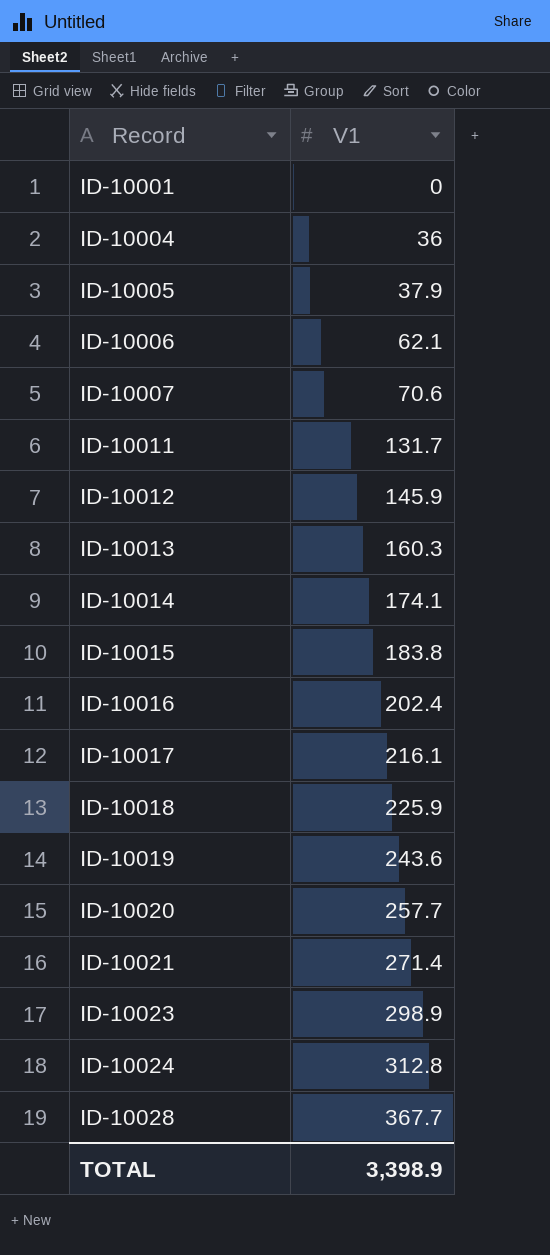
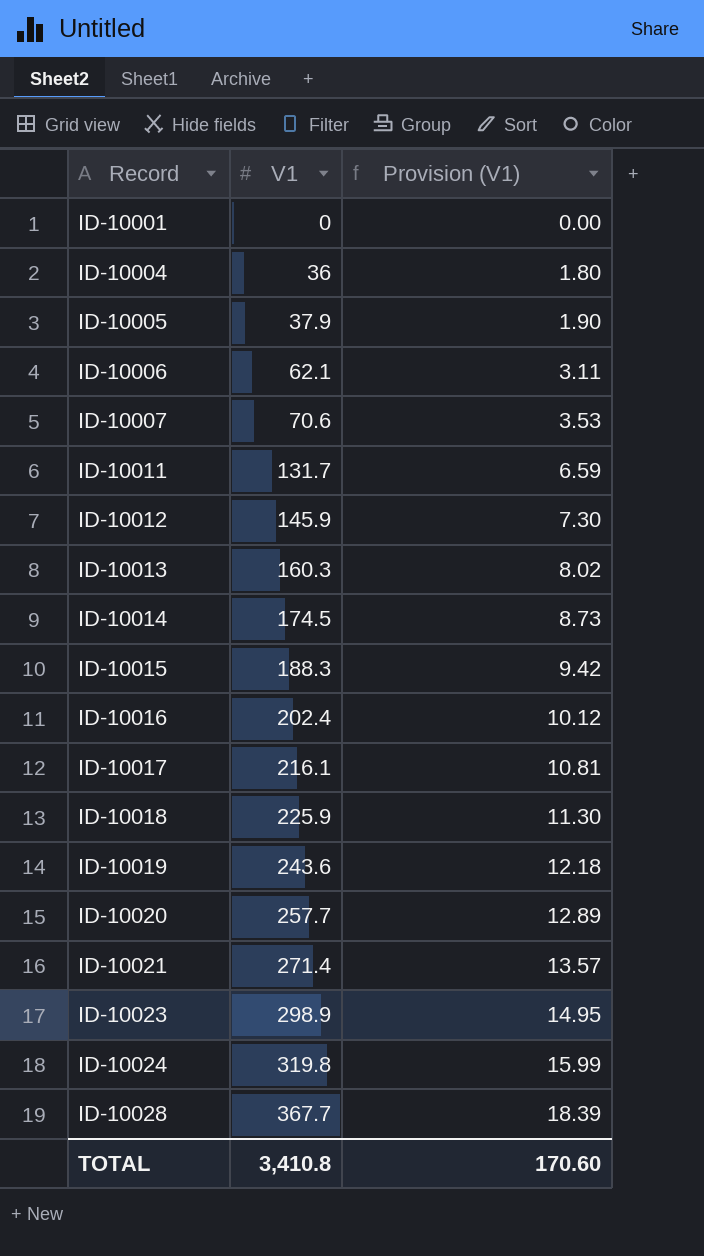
column Provision (V1) | formula: none -> [V1] * 0.05
ID-10014 | V1: 174.1 -> 174.5
ID-10015 | V1: 183.8 -> 188.3
ID-10024 | V1: 312.8 -> 319.8
TOTAL | V1: 3,398.9 -> 3,410.8

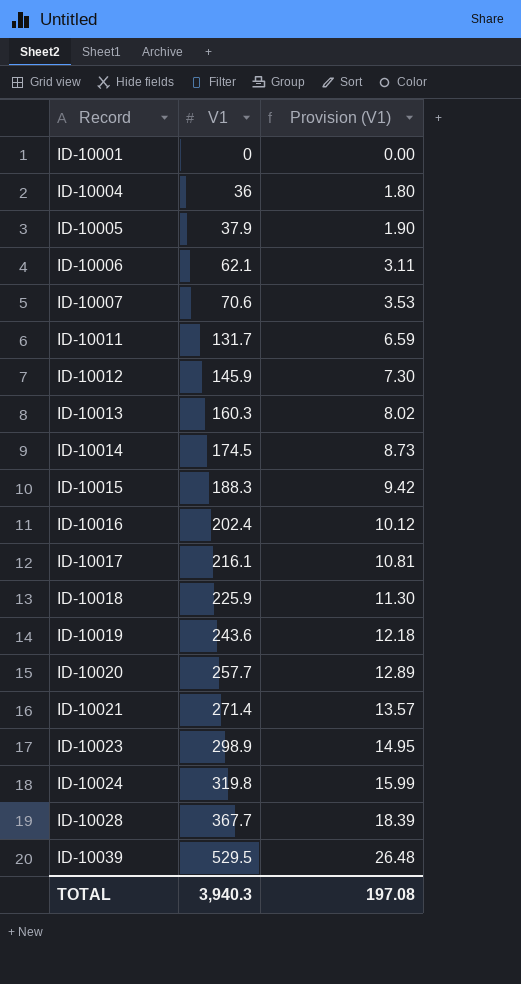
row ID-10039: none -> 529.5 | 26.48
TOTAL | V1: 3,410.8 -> 3,940.3
TOTAL | Provision (V1): 170.60 -> 197.08

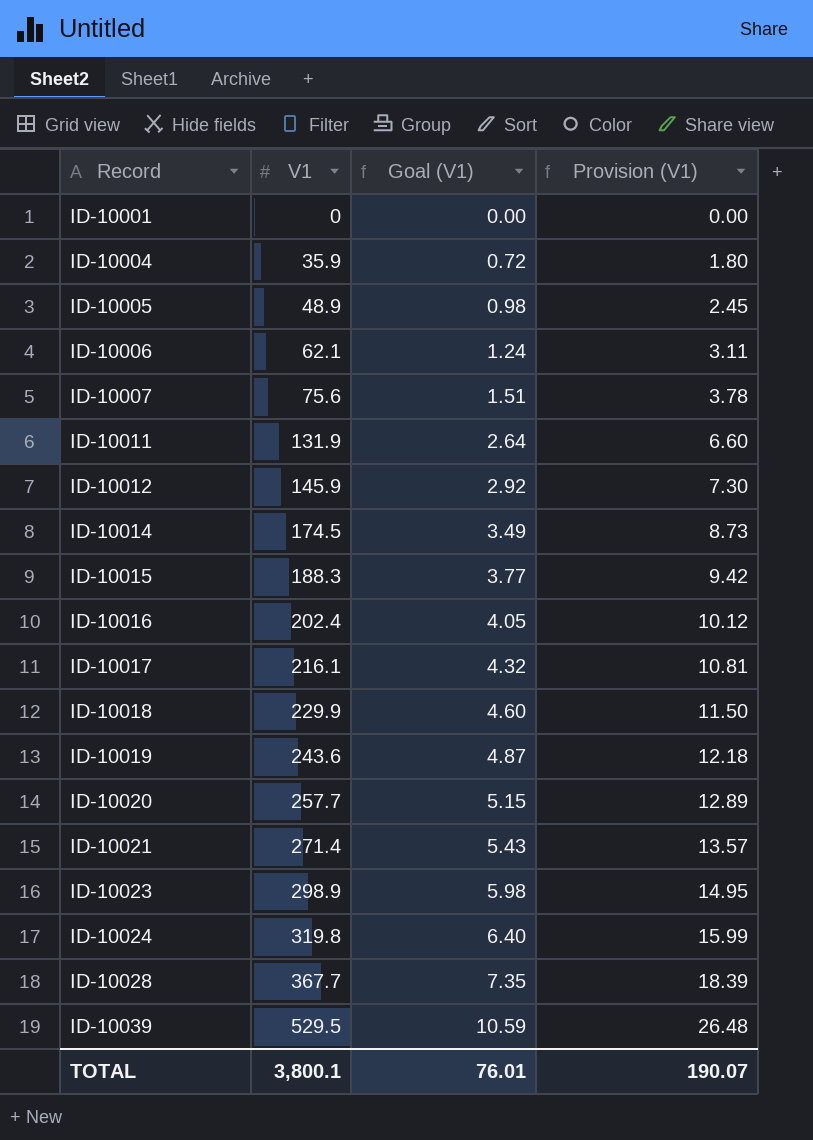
column Goal (V1) | formula: none -> [V1] * 0.02
row ID-10013: 160.3 | 8.02 -> none
ID-10004 | V1: 36 -> 35.9
ID-10005 | V1: 37.9 -> 48.9
ID-10005 | Provision (V1): 1.90 -> 2.45
ID-10007 | V1: 70.6 -> 75.6
ID-10007 | Provision (V1): 3.53 -> 3.78
ID-10011 | V1: 131.7 -> 131.9
ID-10011 | Provision (V1): 6.59 -> 6.60
ID-10018 | V1: 225.9 -> 229.9
ID-10018 | Provision (V1): 11.30 -> 11.50
TOTAL | V1: 3,940.3 -> 3,800.1
TOTAL | Provision (V1): 197.08 -> 190.07

